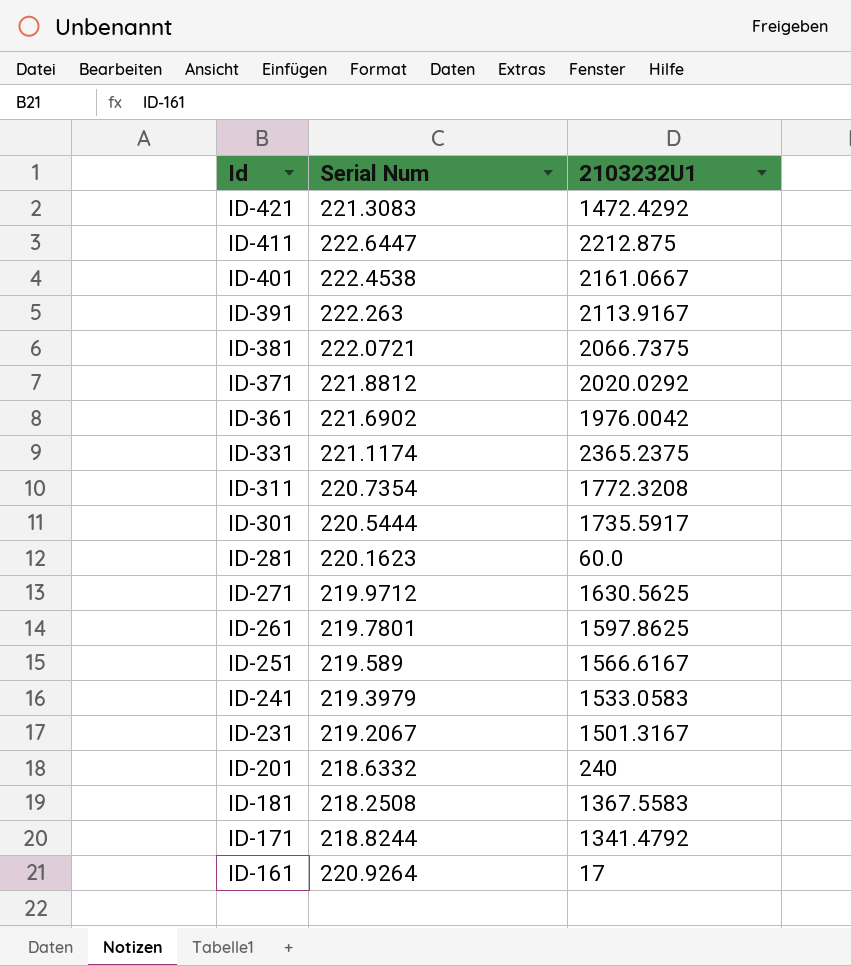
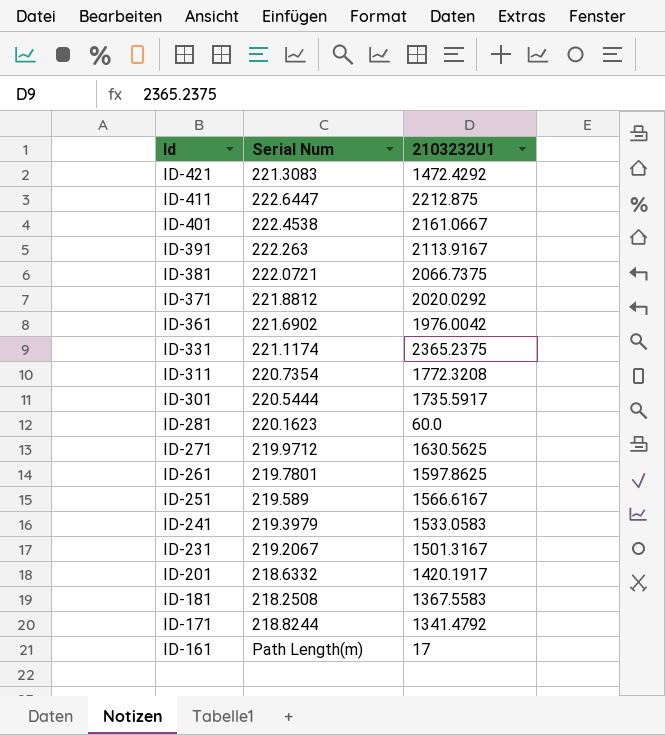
ID-201 | 2103232U1: 240 -> 1420.1917
ID-161 | Serial Num: 220.9264 -> Path Length(m)

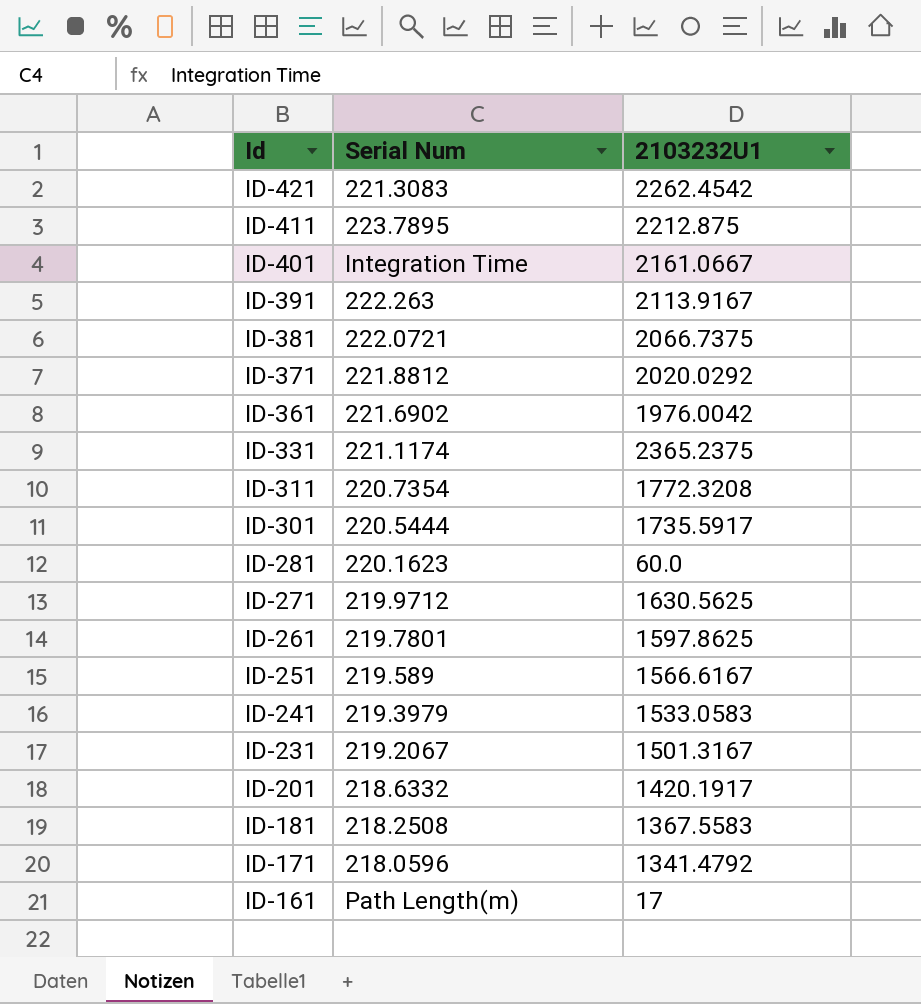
ID-421 | 2103232U1: 1472.4292 -> 2262.4542
ID-411 | Serial Num: 222.6447 -> 223.7895
ID-401 | Serial Num: 222.4538 -> Integration Time
ID-171 | Serial Num: 218.8244 -> 218.0596

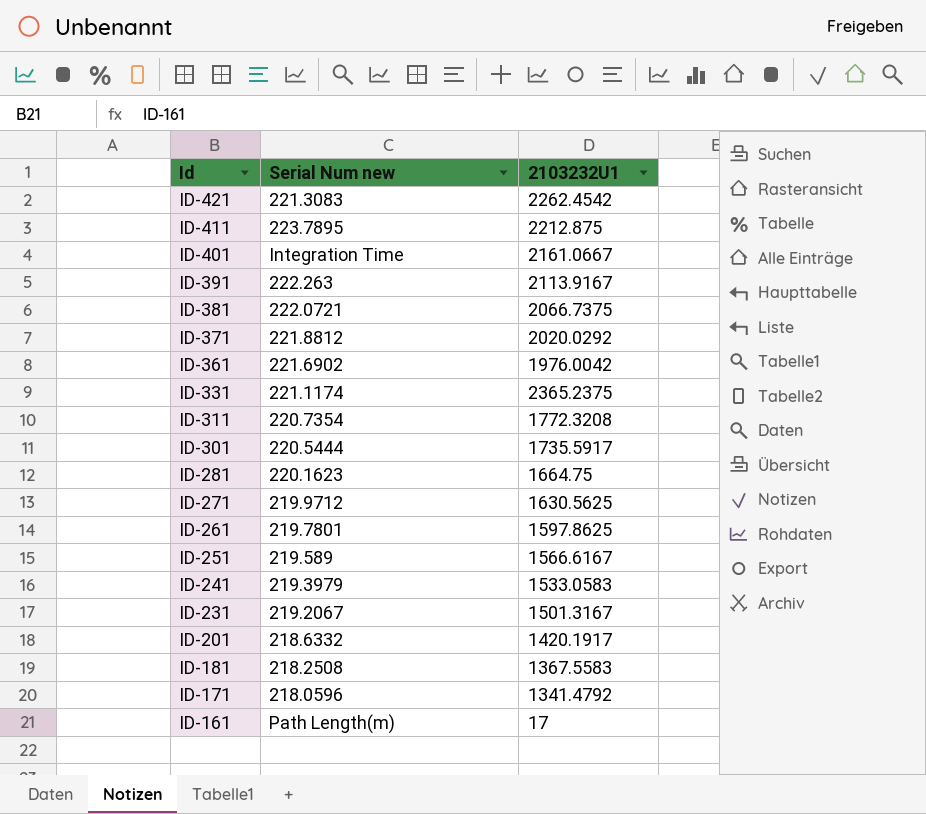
column name: Serial Num -> Serial Num new
ID-281 | 2103232U1: 60.0 -> 1664.75

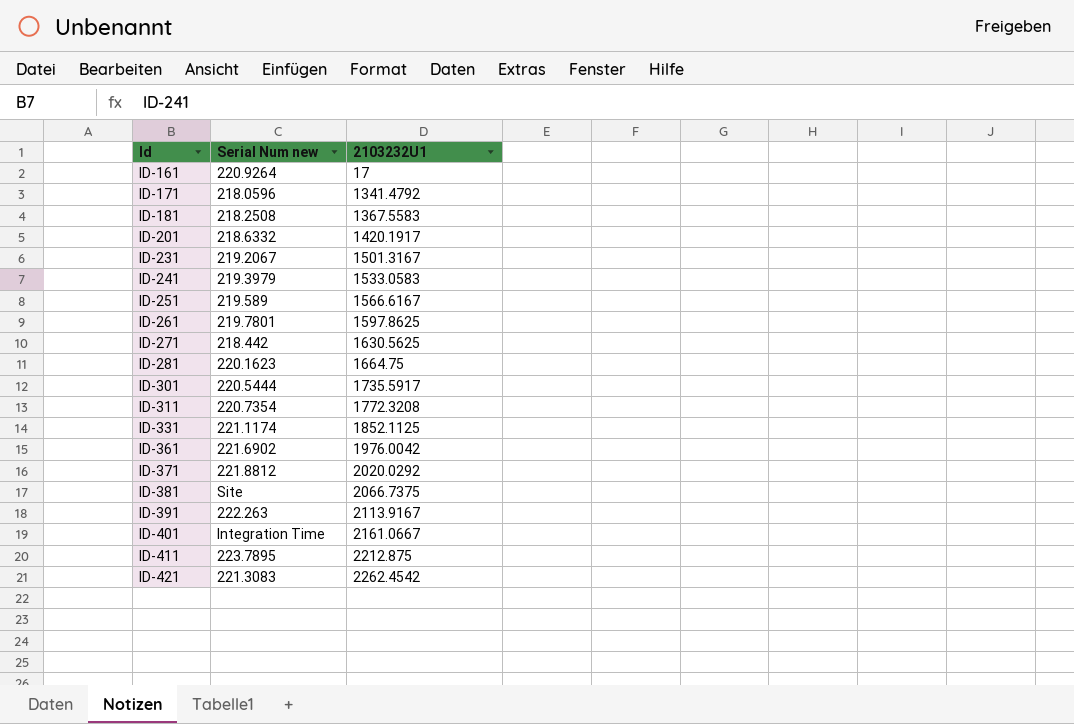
row order: Id descending -> Id ascending
ID-161 | Serial Num new: Path Length(m) -> 220.9264
ID-271 | Serial Num new: 219.9712 -> 218.442
ID-331 | 2103232U1: 2365.2375 -> 1852.1125
ID-381 | Serial Num new: 222.0721 -> Site

